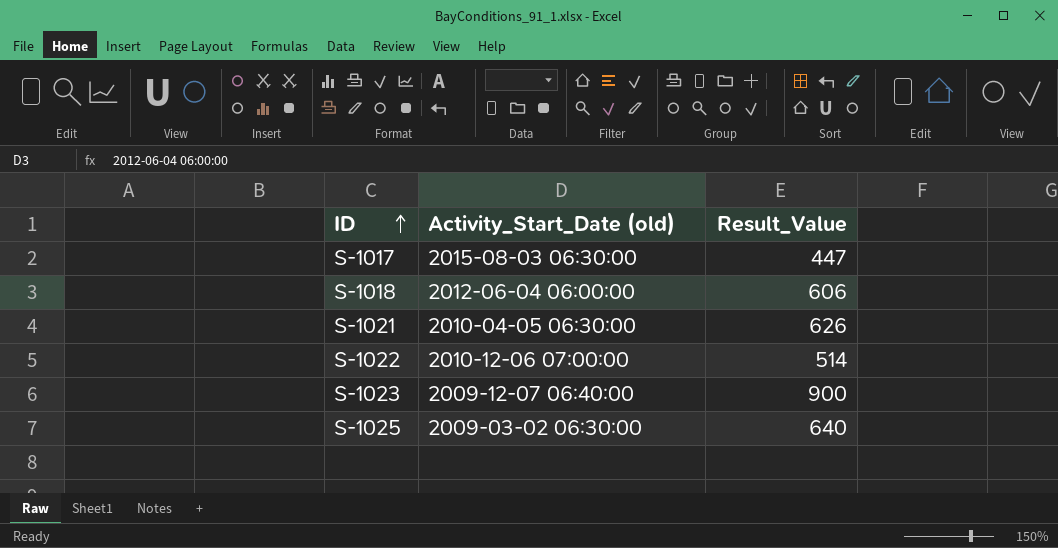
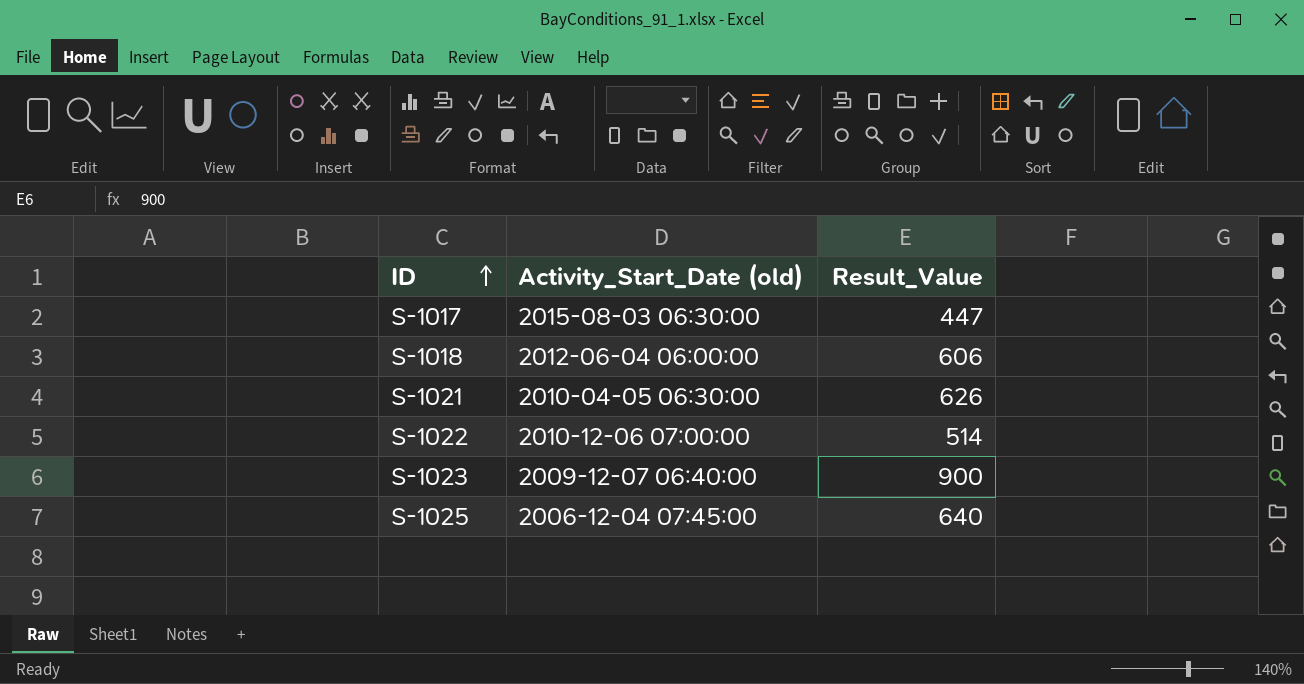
S-1025 | Activity_Start_Date (old): 2009-03-02 06:30:00 -> 2006-12-04 07:45:00

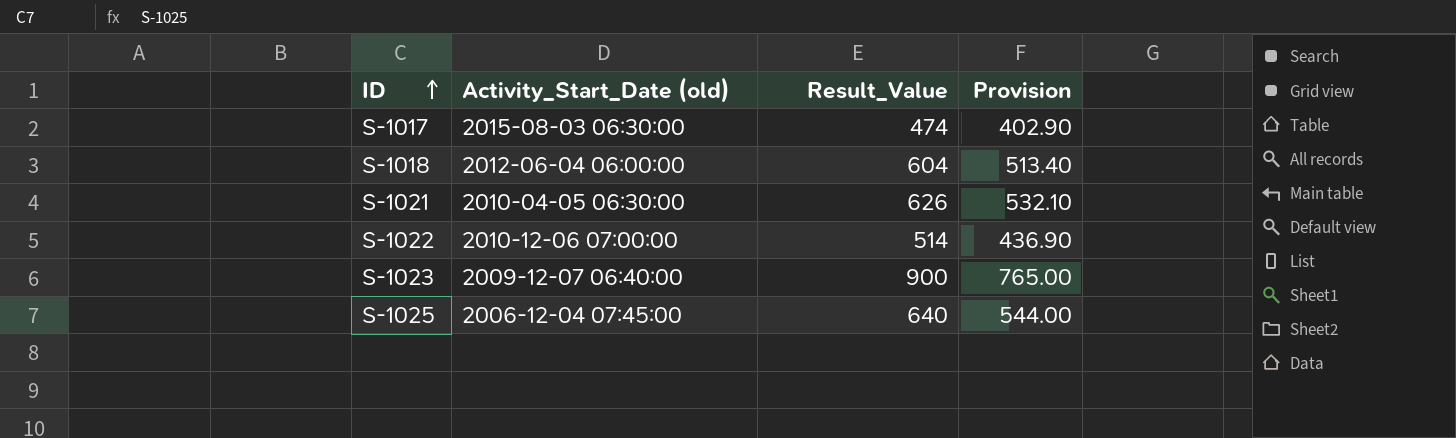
column Provision | formula: none -> [Result_Value] * 0.85
S-1017 | Result_Value: 447 -> 474
S-1018 | Result_Value: 606 -> 604

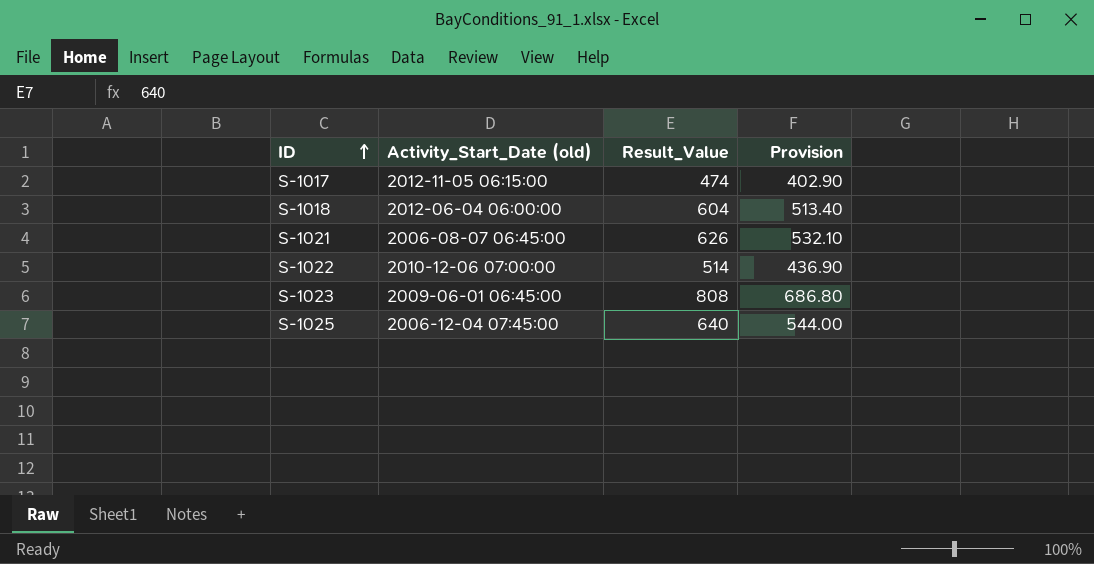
S-1017 | Activity_Start_Date (old): 2015-08-03 06:30:00 -> 2012-11-05 06:15:00
S-1021 | Activity_Start_Date (old): 2010-04-05 06:30:00 -> 2006-08-07 06:45:00
S-1023 | Activity_Start_Date (old): 2009-12-07 06:40:00 -> 2009-06-01 06:45:00
S-1023 | Result_Value: 900 -> 808
S-1023 | Provision: 765.00 -> 686.80

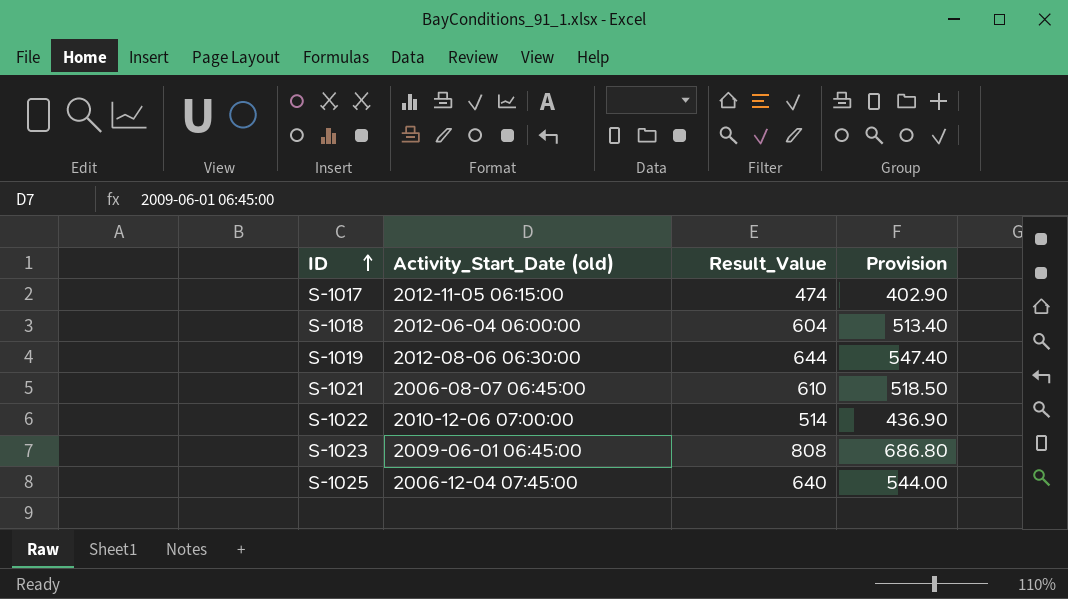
row S-1019: none -> 2012-08-06 06:30:00 | 644 | 547.40
S-1021 | Result_Value: 626 -> 610
S-1021 | Provision: 532.10 -> 518.50

